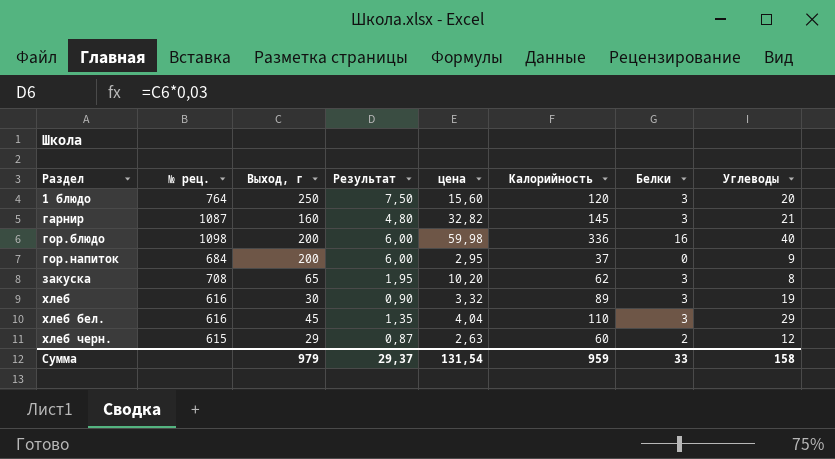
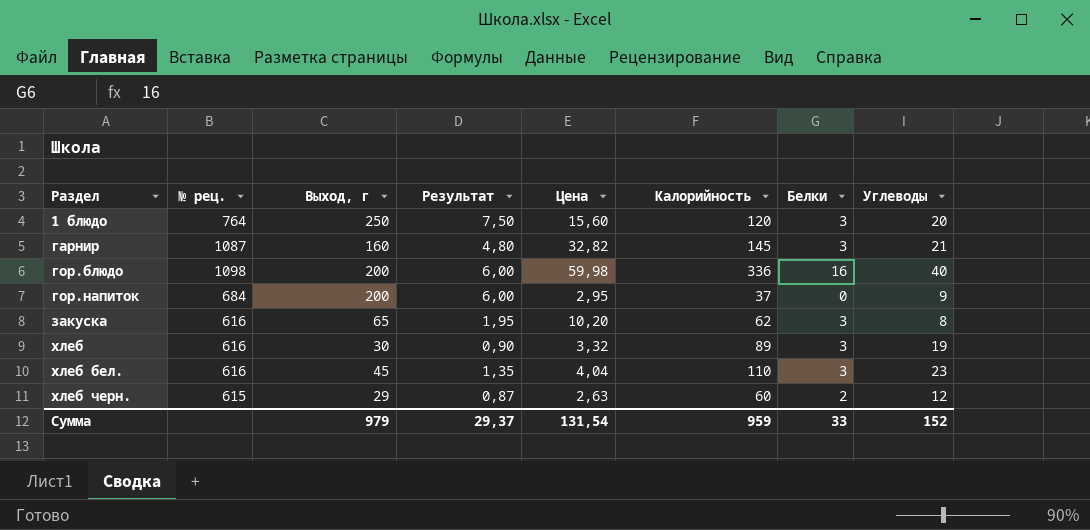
column name: цена -> Цена
закуска | № рец.: 708 -> 616
хлеб бел. | Углеводы: 29 -> 23
Сумма | Углеводы: 158 -> 152

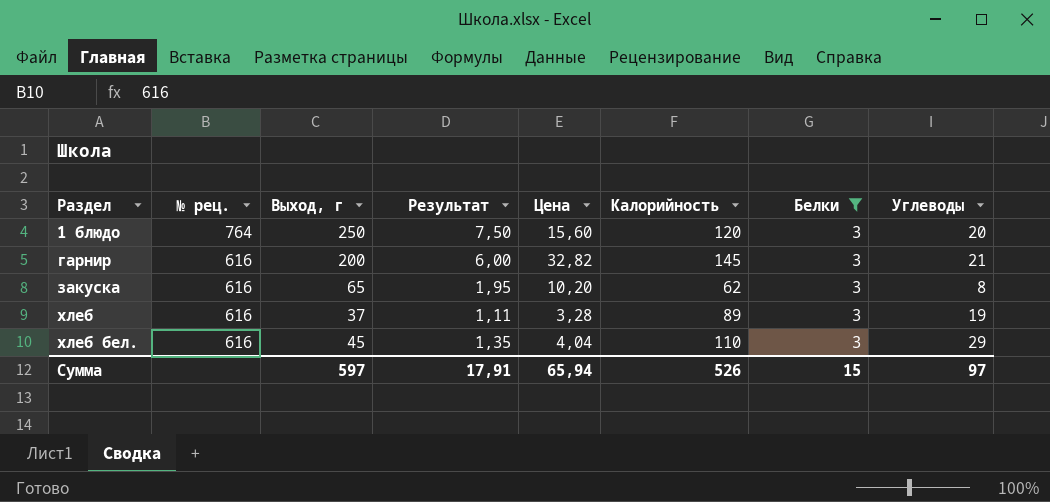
filter: none -> Белки = 3
гарнир | № рец.: 1087 -> 616
гарнир | Выход, г: 160 -> 200
гарнир | Результат: 4,80 -> 6,00
хлеб | Выход, г: 30 -> 37
хлеб | Результат: 0,90 -> 1,11
хлеб | Цена: 3,32 -> 3,28
хлеб бел. | Углеводы: 23 -> 29
Сумма | Выход, г: 979 -> 597
Сумма | Результат: 29,37 -> 17,91
Сумма | Цена: 131,54 -> 65,94
Сумма | Калорийность: 959 -> 526
Сумма | Белки: 33 -> 15
Сумма | Углеводы: 152 -> 97

